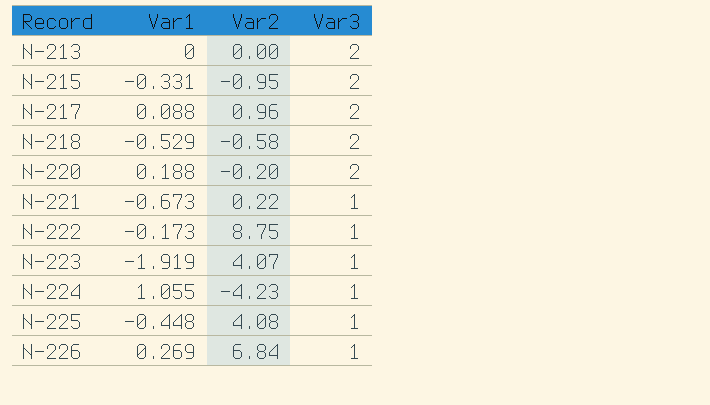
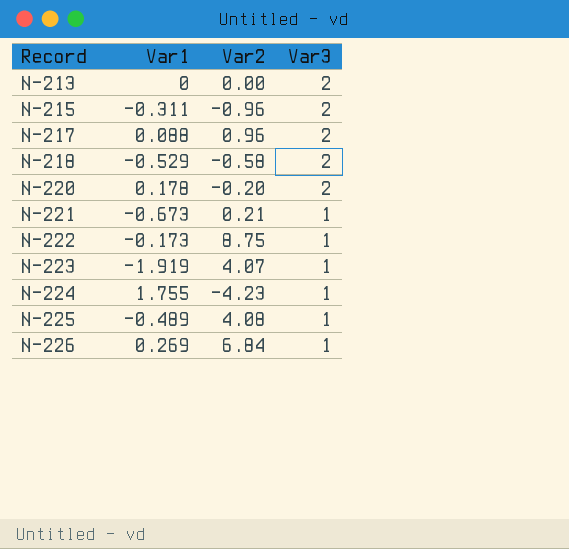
N-215 | Var1: -0.331 -> -0.311
N-215 | Var2: -0.95 -> -0.96
N-220 | Var1: 0.188 -> 0.178
N-221 | Var2: 0.22 -> 0.21
N-224 | Var1: 1.055 -> 1.755
N-225 | Var1: -0.448 -> -0.489

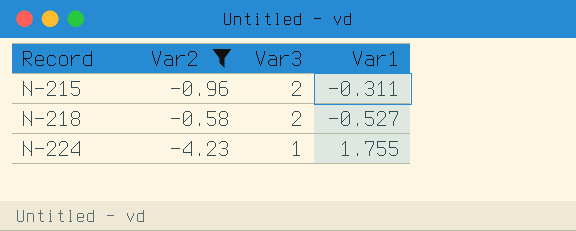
filter: none -> Var2 <= -0.58
column Var1 | position: 2 -> 4
N-218 | Var1: -0.529 -> -0.527

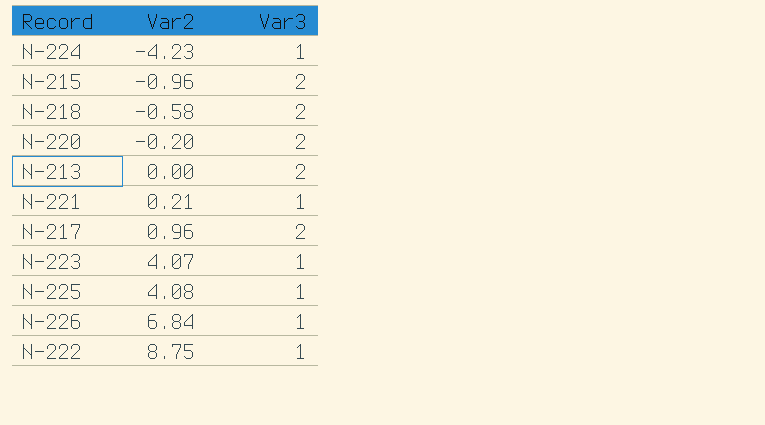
filter: Var2 <= -0.58 -> none
row order: Record ascending -> Var2 ascending
column Var1 | position: 4 -> none

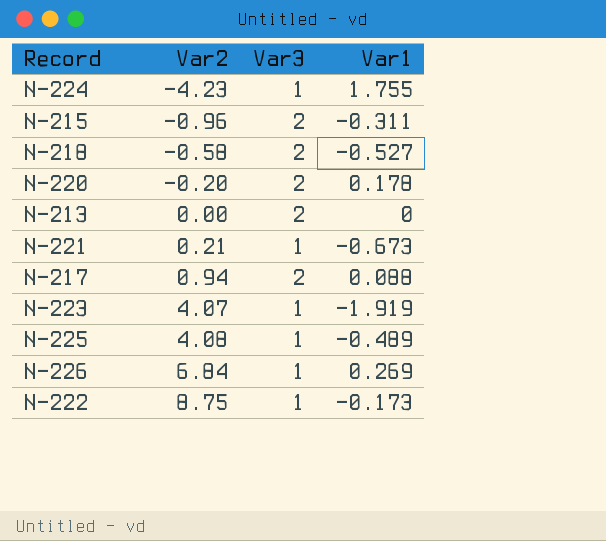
column Var1 | position: none -> 4
N-217 | Var2: 0.96 -> 0.94

